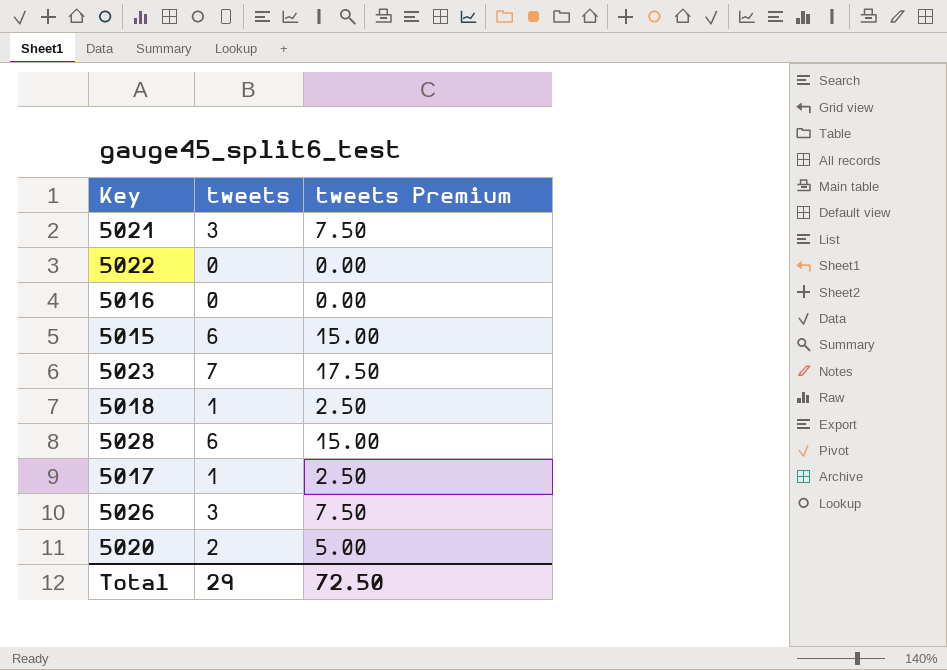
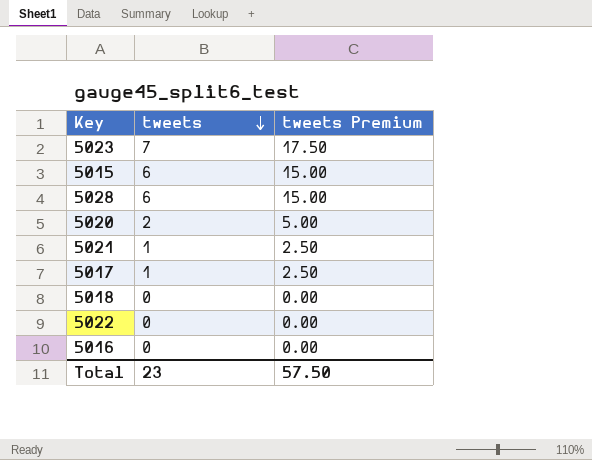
row order: none -> tweets descending
row 5026: 3 | 7.50 -> none
5021 | tweets: 3 -> 1
5021 | tweets Premium: 7.50 -> 2.50
5018 | tweets: 1 -> 0
5018 | tweets Premium: 2.50 -> 0.00
Total | tweets: 29 -> 23
Total | tweets Premium: 72.50 -> 57.50

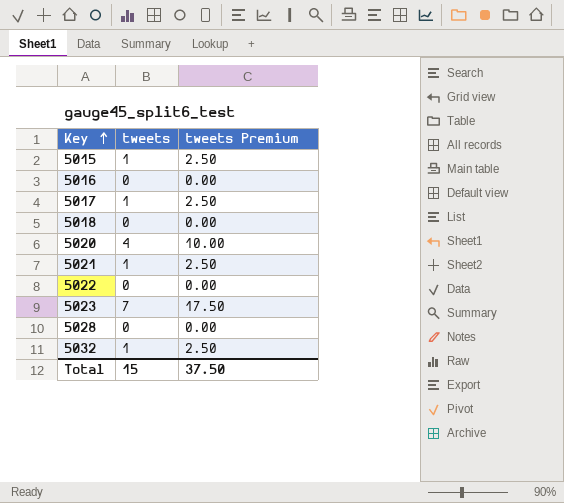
row order: tweets descending -> Key ascending
5015 | tweets: 6 -> 1
5015 | tweets Premium: 15.00 -> 2.50
5020 | tweets: 2 -> 4
5020 | tweets Premium: 5.00 -> 10.00
5028 | tweets: 6 -> 0
5028 | tweets Premium: 15.00 -> 0.00
row 5032: none -> 1 | 2.50
Total | tweets: 23 -> 15
Total | tweets Premium: 57.50 -> 37.50

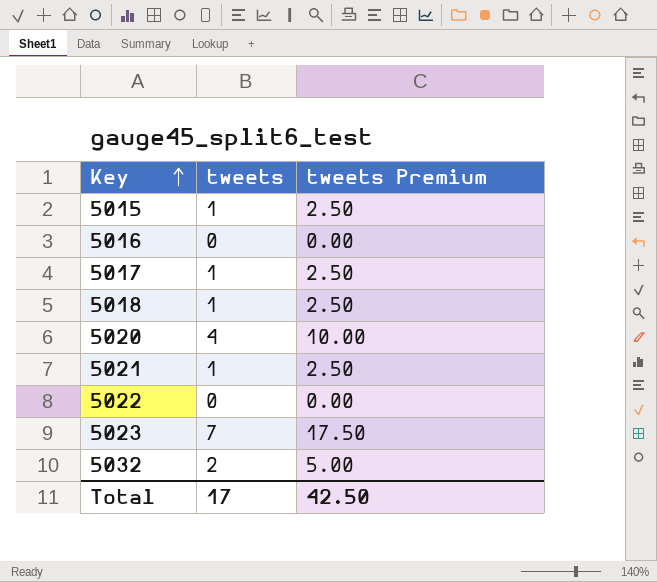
row 5028: 0 | 0.00 -> none
5018 | tweets: 0 -> 1
5018 | tweets Premium: 0.00 -> 2.50
5032 | tweets: 1 -> 2
5032 | tweets Premium: 2.50 -> 5.00
Total | tweets: 15 -> 17
Total | tweets Premium: 37.50 -> 42.50

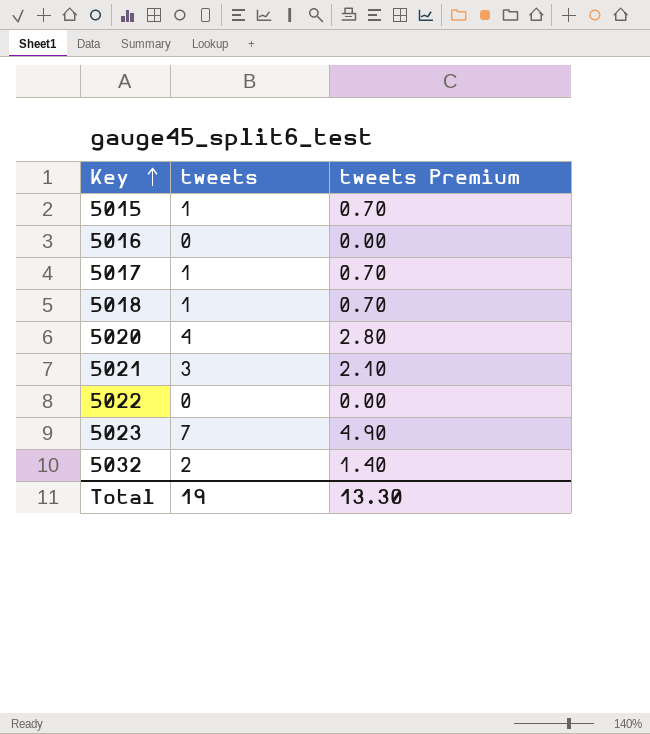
column tweets Premium | formula: [tweets] * 2.5 -> [tweets] * 0.7
5021 | tweets: 1 -> 3
Total | tweets: 17 -> 19
Total | tweets Premium: 42.50 -> 13.30

